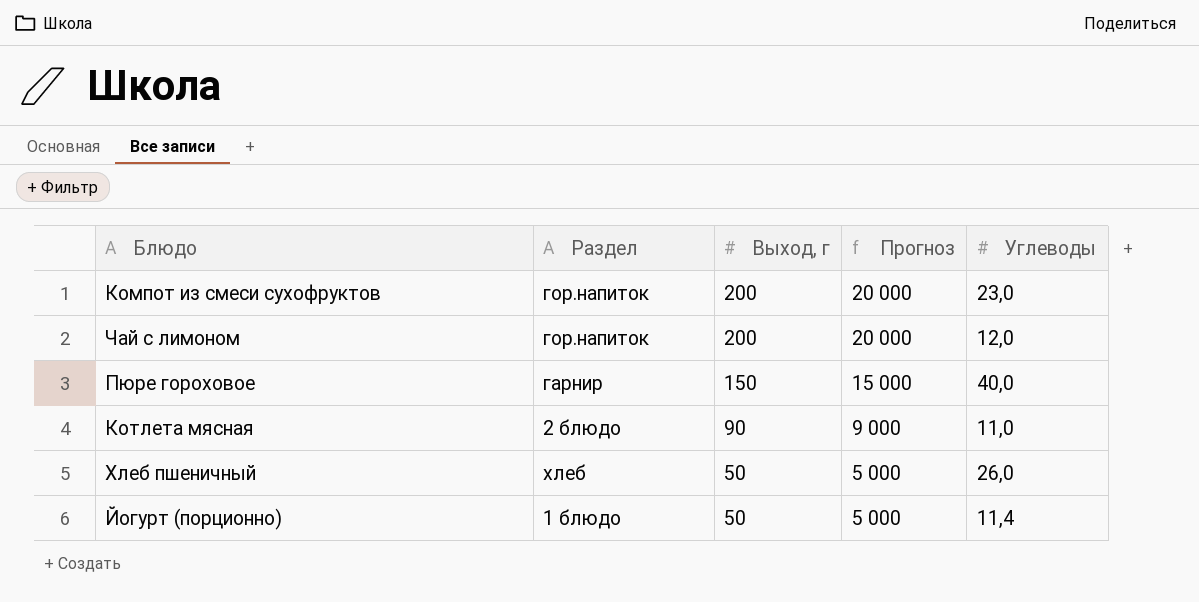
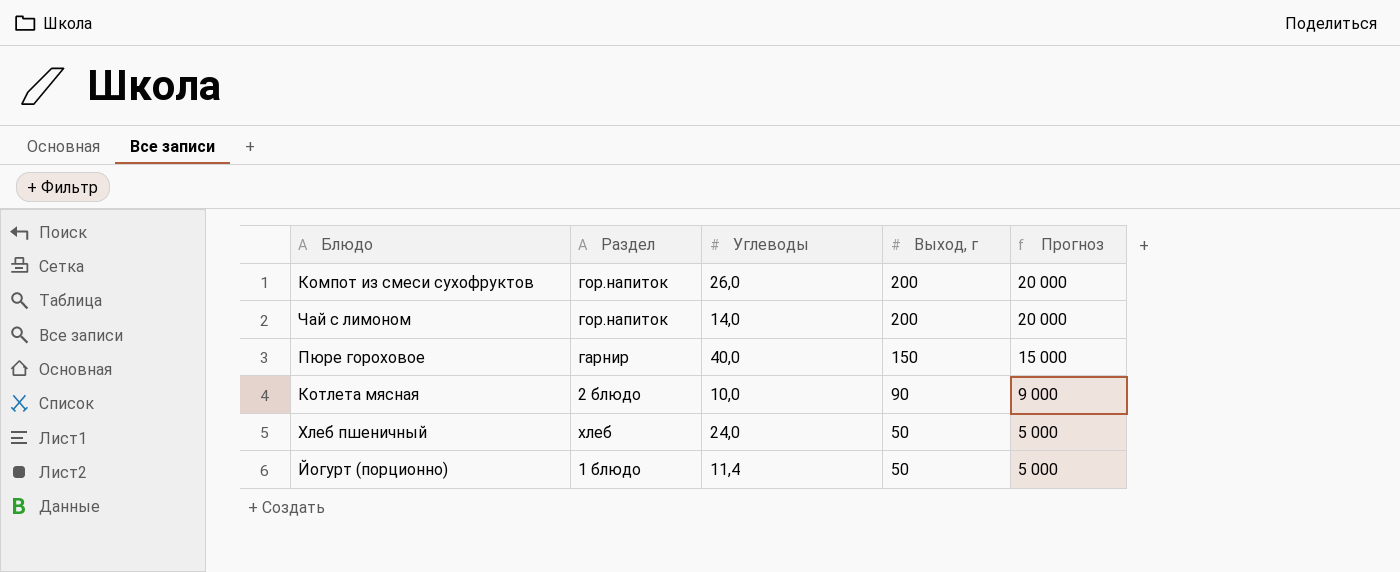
column Углеводы | position: 5 -> 3
Компот из смеси сухофруктов | Углеводы: 23,0 -> 26,0
Чай с лимоном | Углеводы: 12,0 -> 14,0
Котлета мясная | Углеводы: 11,0 -> 10,0
Хлеб пшеничный | Углеводы: 26,0 -> 24,0

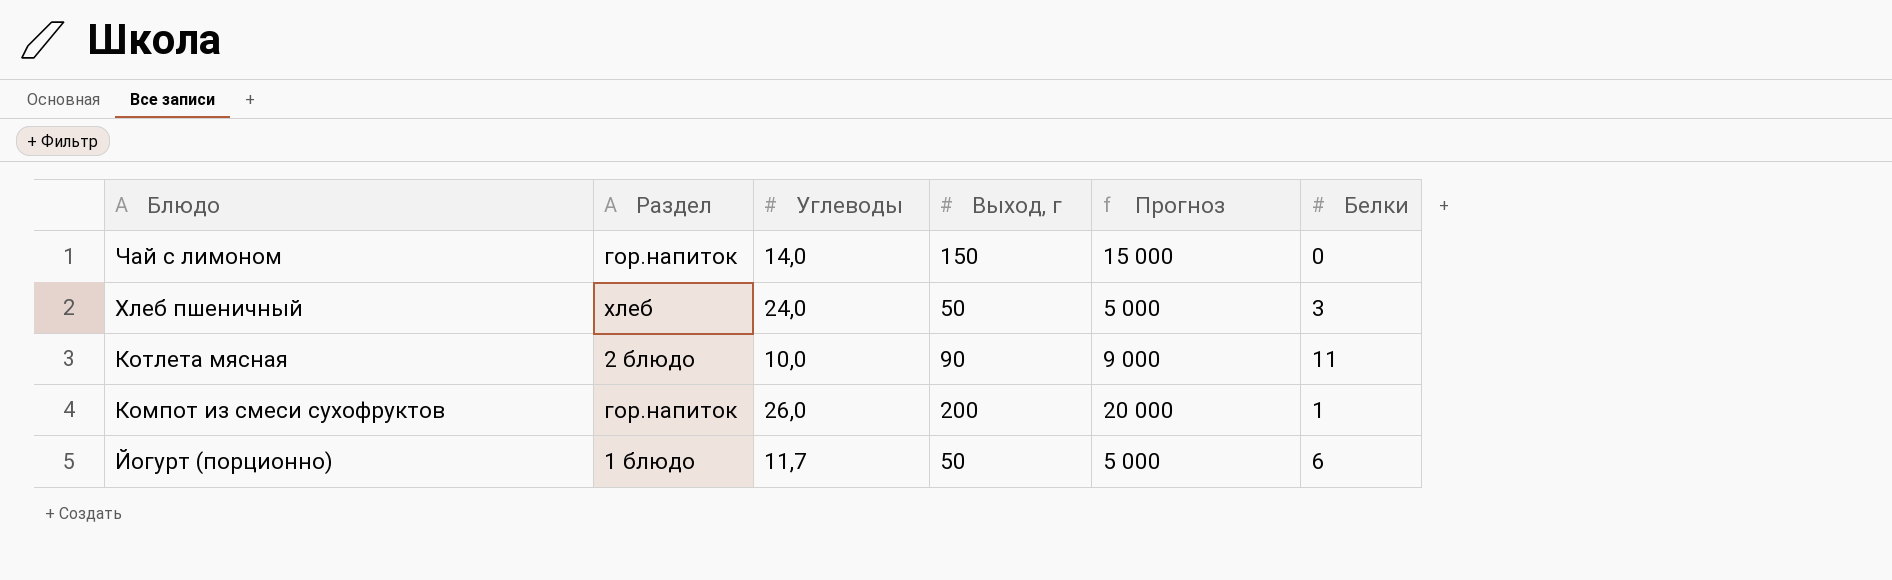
row order: Выход, г descending -> Блюдо descending
column Белки | position: none -> 6
row Пюре гороховое: гарнир | 40,0 | 150 | 15 000 -> none
Чай с лимоном | Выход, г: 200 -> 150
Чай с лимоном | Прогноз: 20 000 -> 15 000
Йогурт (порционно) | Углеводы: 11,4 -> 11,7

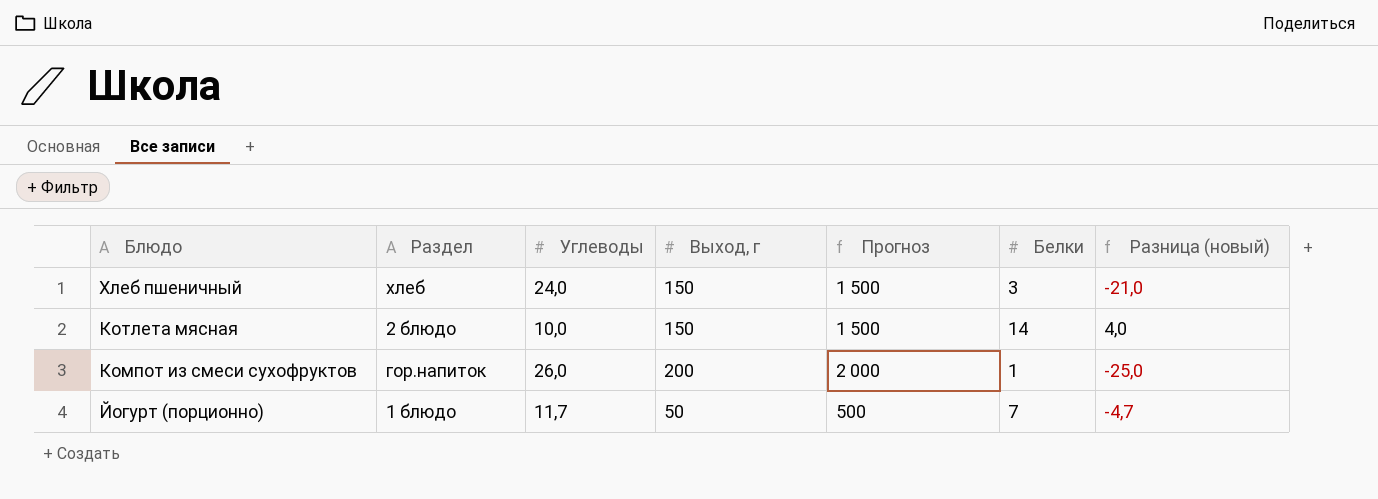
column Прогноз | formula: [Выход, г] * 100 -> [Выход, г] * 10
column Разница (новый) | formula: none -> [Белки] - [Углеводы]
row Чай с лимоном: гор.напиток | 14,0 | 150 | 15 000 | 0 -> none
Хлеб пшеничный | Выход, г: 50 -> 150
Котлета мясная | Выход, г: 90 -> 150
Котлета мясная | Белки: 11 -> 14
Йогурт (порционно) | Белки: 6 -> 7

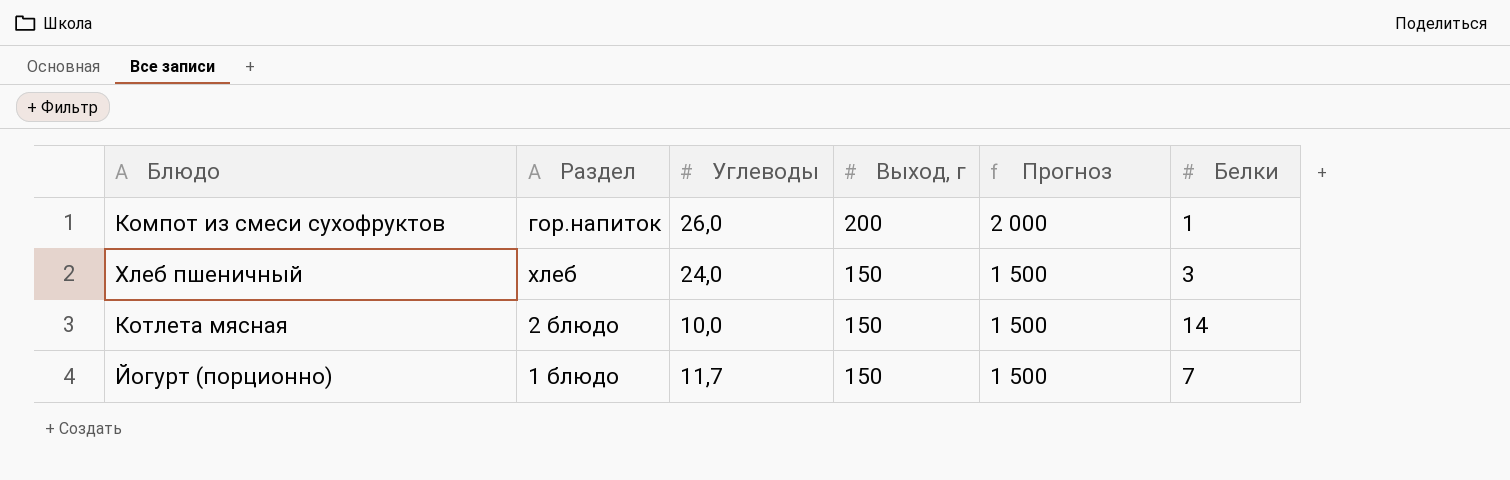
row order: Блюдо descending -> Выход, г descending
column Разница (новый) | formula: [Белки] - [Углеводы] -> none
Йогурт (порционно) | Выход, г: 50 -> 150
Йогурт (порционно) | Прогноз: 500 -> 1 500

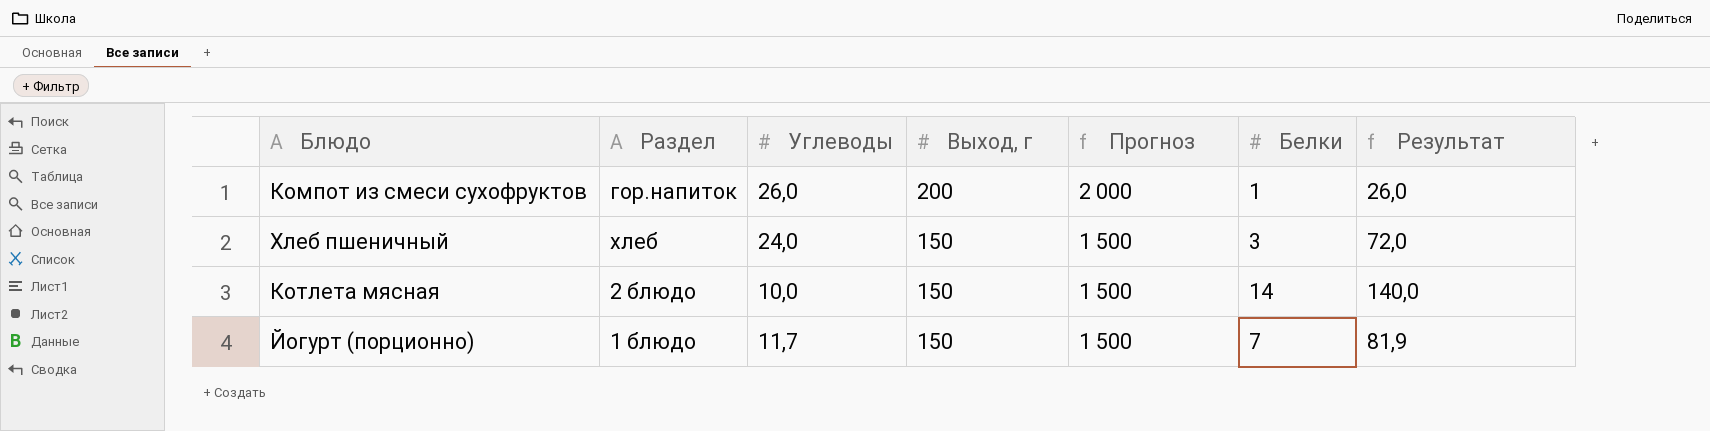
column Результат | formula: none -> [Углеводы] * [Белки]

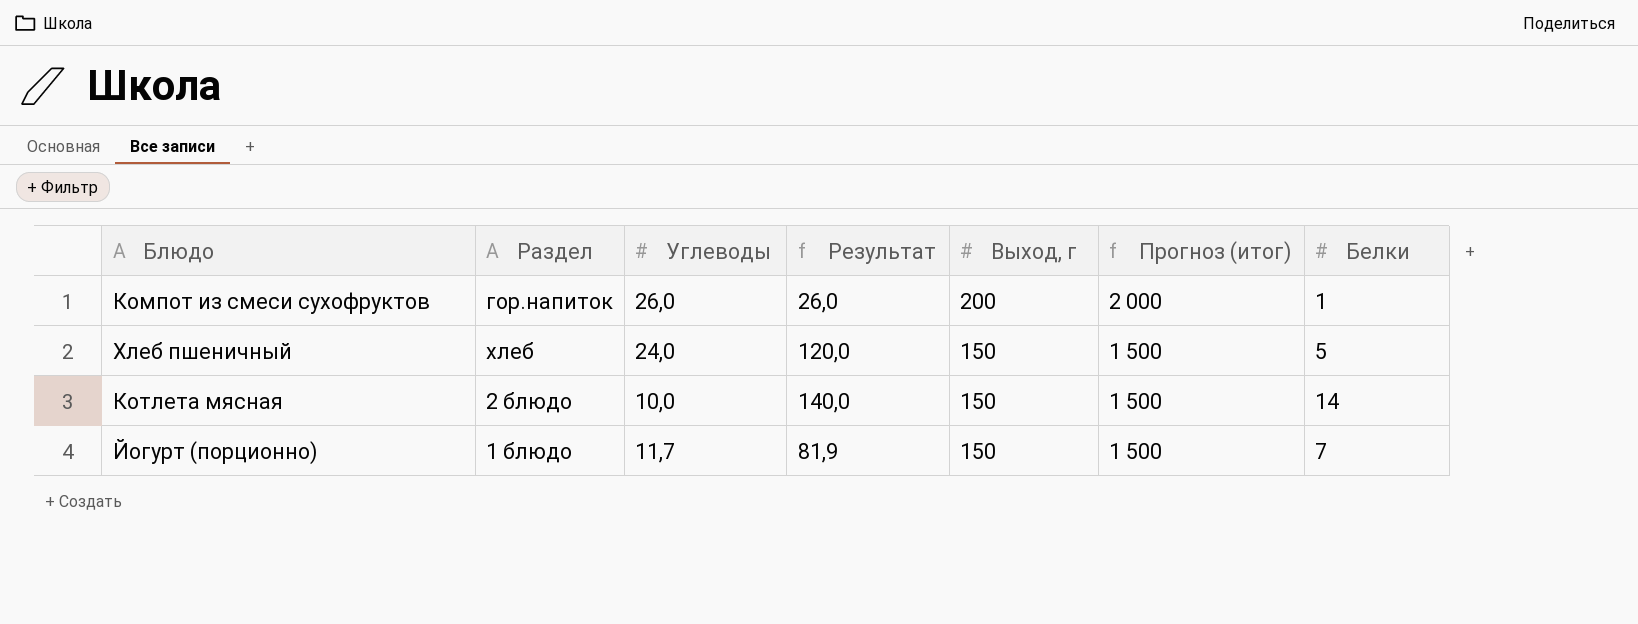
column Результат | position: 7 -> 4
column name: Прогноз -> Прогноз (итог)
Хлеб пшеничный | Результат: 72,0 -> 120,0
Хлеб пшеничный | Белки: 3 -> 5

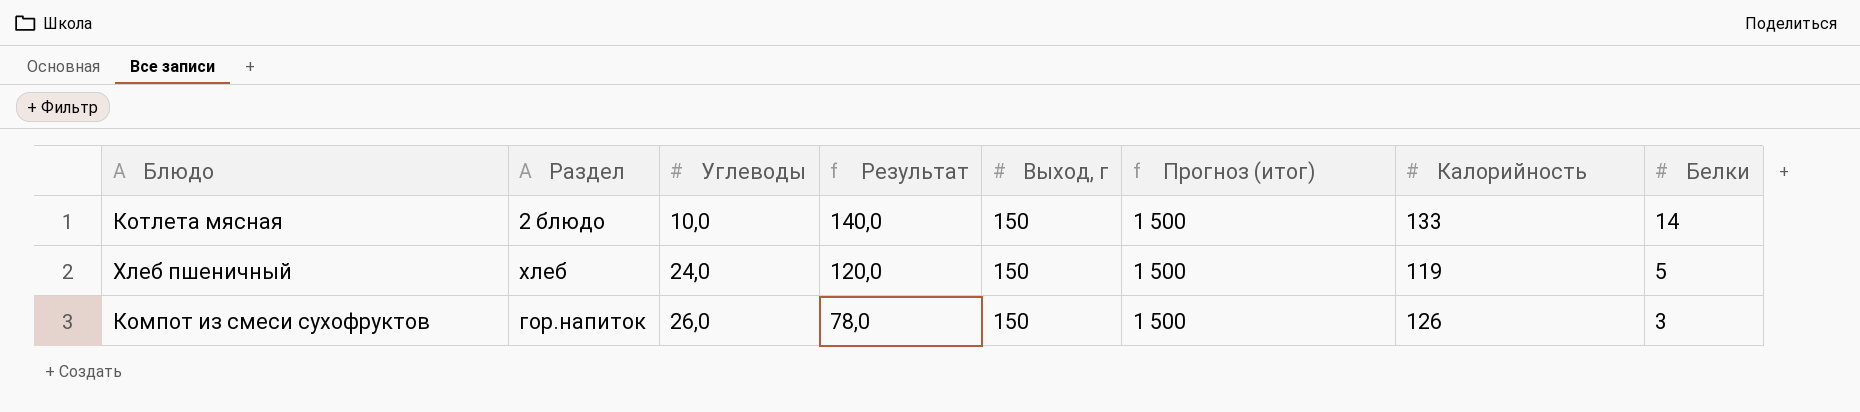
row order: Выход, г descending -> Углеводы ascending
column Калорийность | position: none -> 7
row Йогурт (порционно): 1 блюдо | 11,7 | 81,9 | 150 | 1 500 | 7 -> none
Компот из смеси сухофруктов | Результат: 26,0 -> 78,0
Компот из смеси сухофруктов | Выход, г: 200 -> 150
Компот из смеси сухофруктов | Прогноз (итог): 2 000 -> 1 500
Компот из смеси сухофруктов | Белки: 1 -> 3

